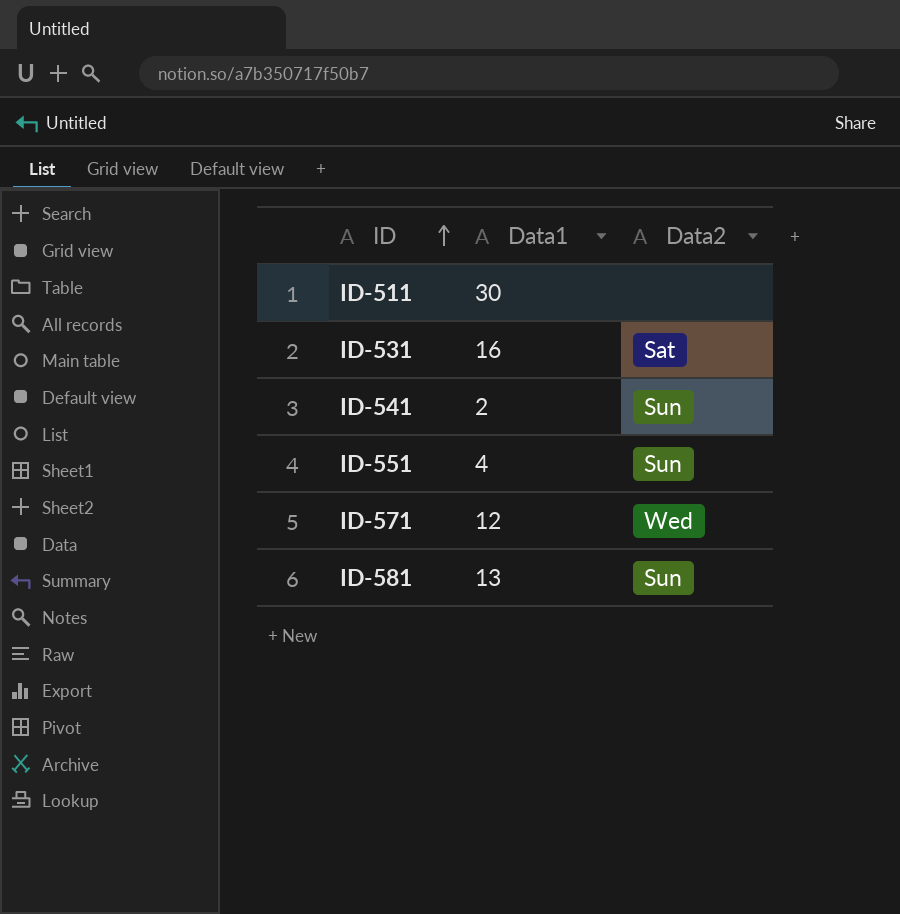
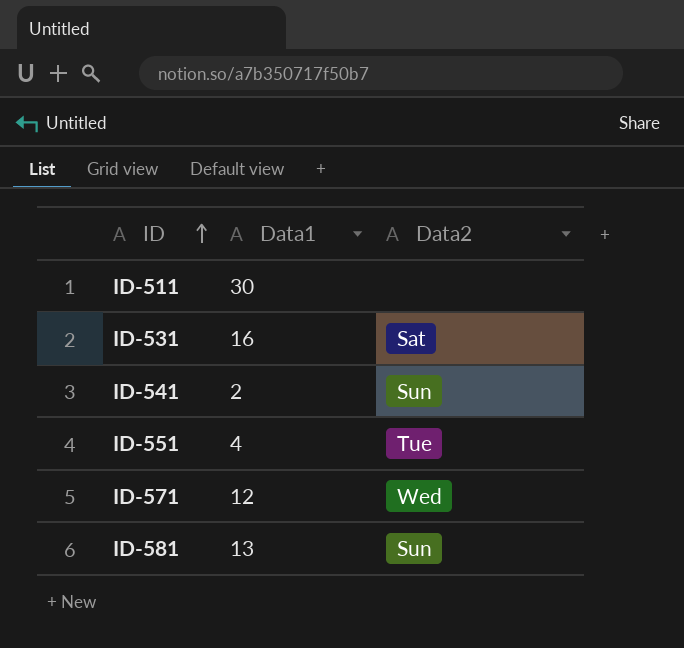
ID-551 | Data2: Sun -> Tue

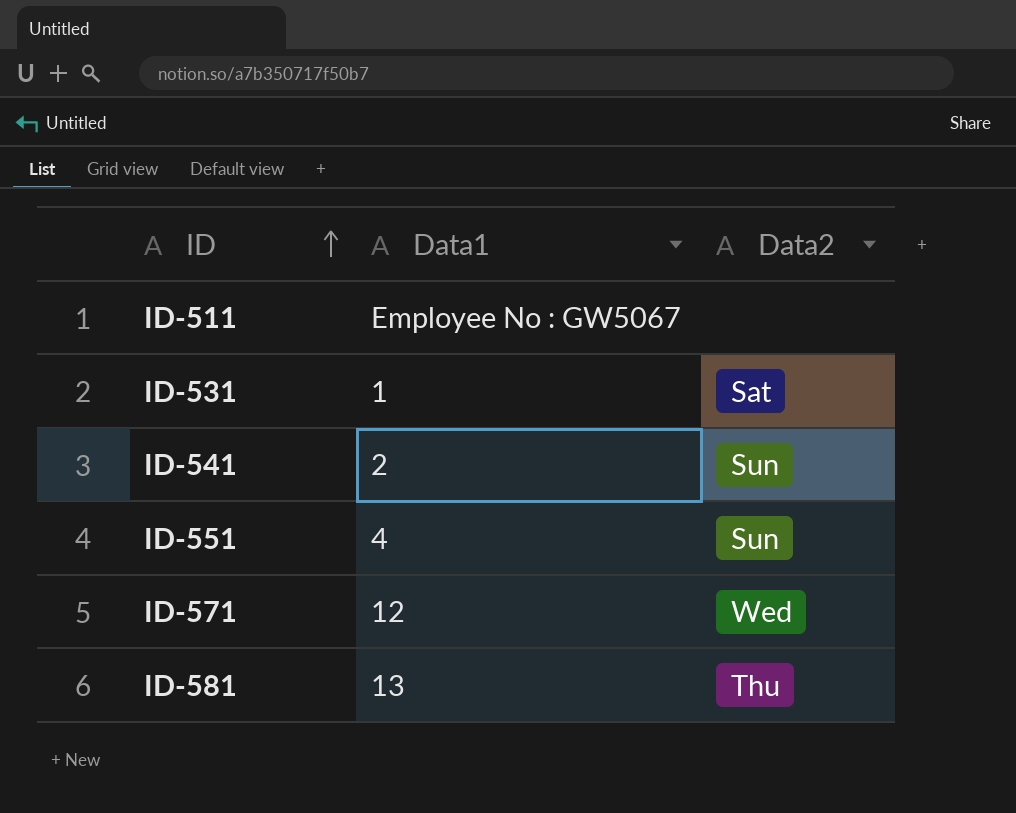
ID-511 | Data1: 30 -> Employee No : GW5067
ID-531 | Data1: 16 -> 1
ID-551 | Data2: Tue -> Sun
ID-581 | Data2: Sun -> Thu

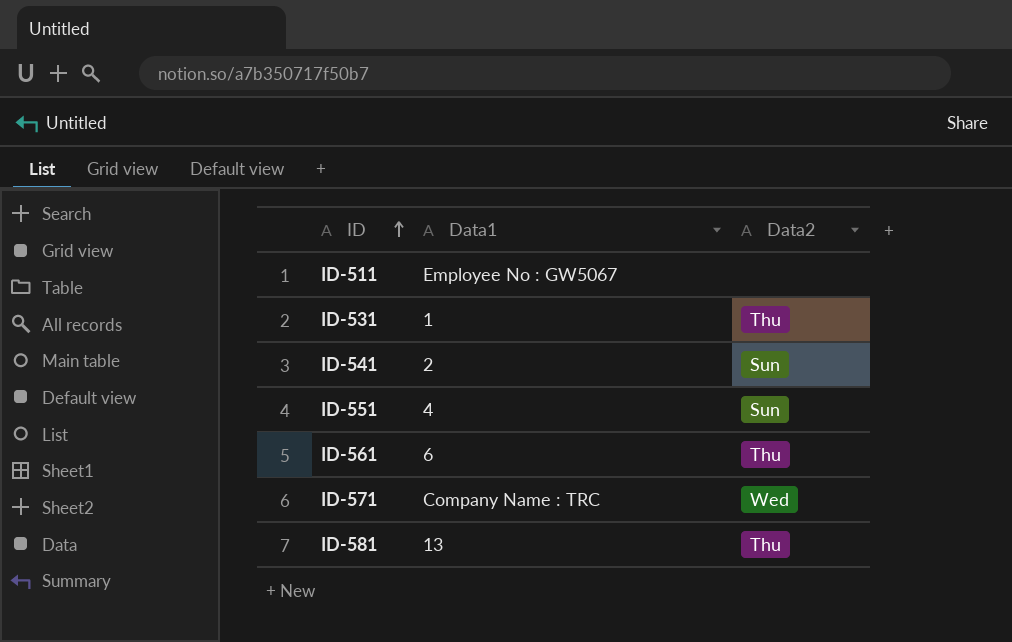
ID-531 | Data2: Sat -> Thu
row ID-561: none -> 6 | Thu
ID-571 | Data1: 12 -> Company Name : TRC

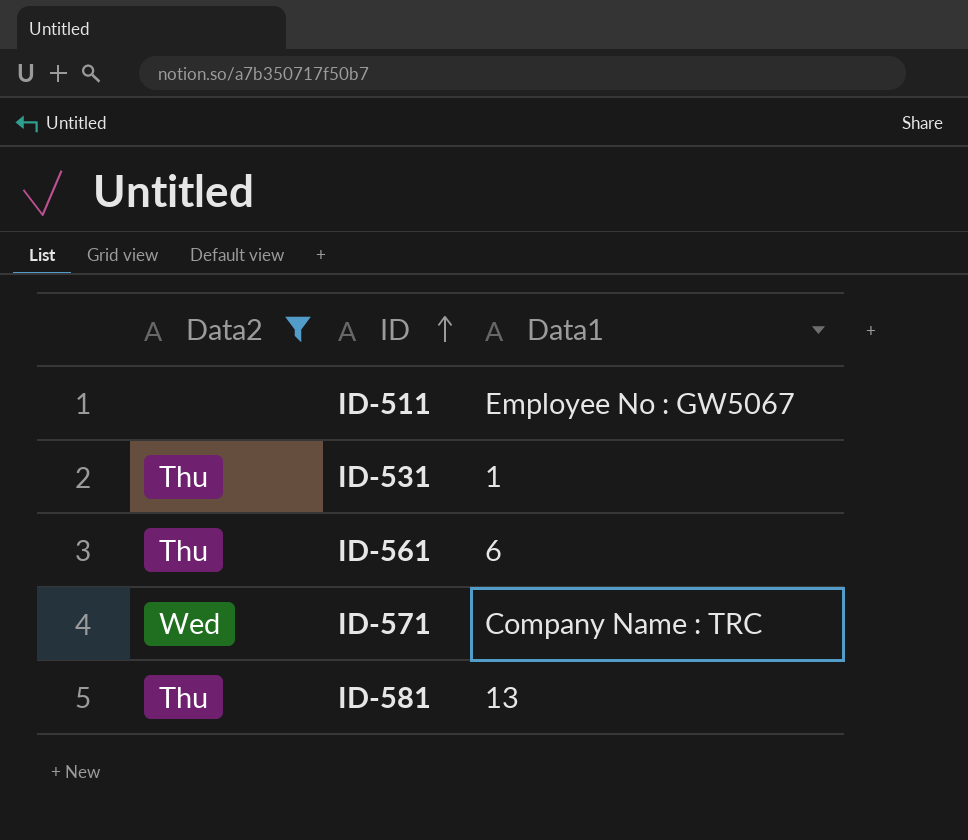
filter: none -> Data2 != Sun
column Data2 | position: 3 -> 1

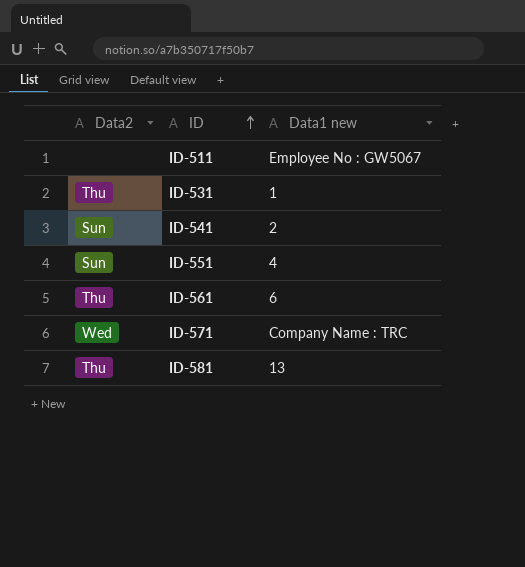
filter: Data2 != Sun -> none
column name: Data1 -> Data1 new

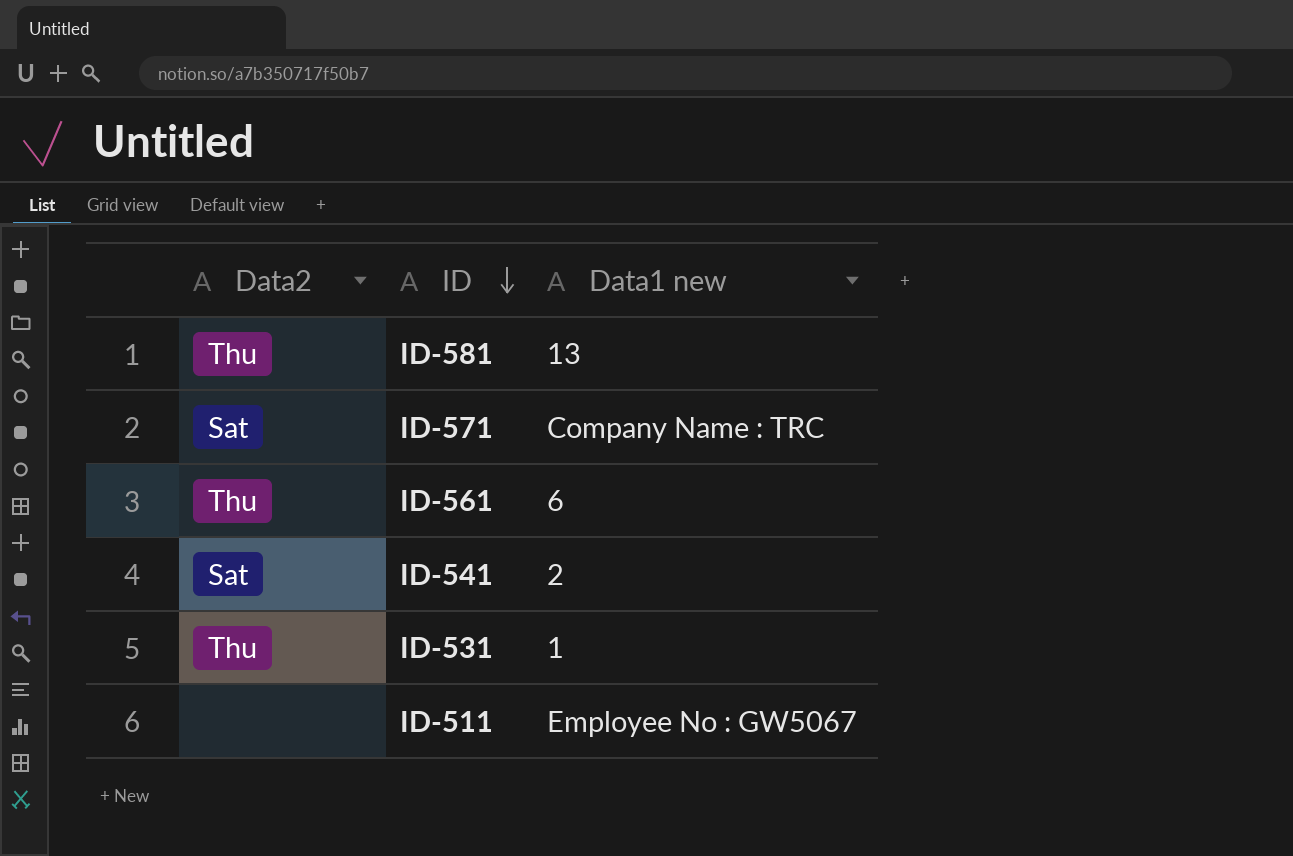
row order: ID ascending -> ID descending
row ID-551: Sun | 4 -> none
ID-571 | Data2: Wed -> Sat
ID-541 | Data2: Sun -> Sat

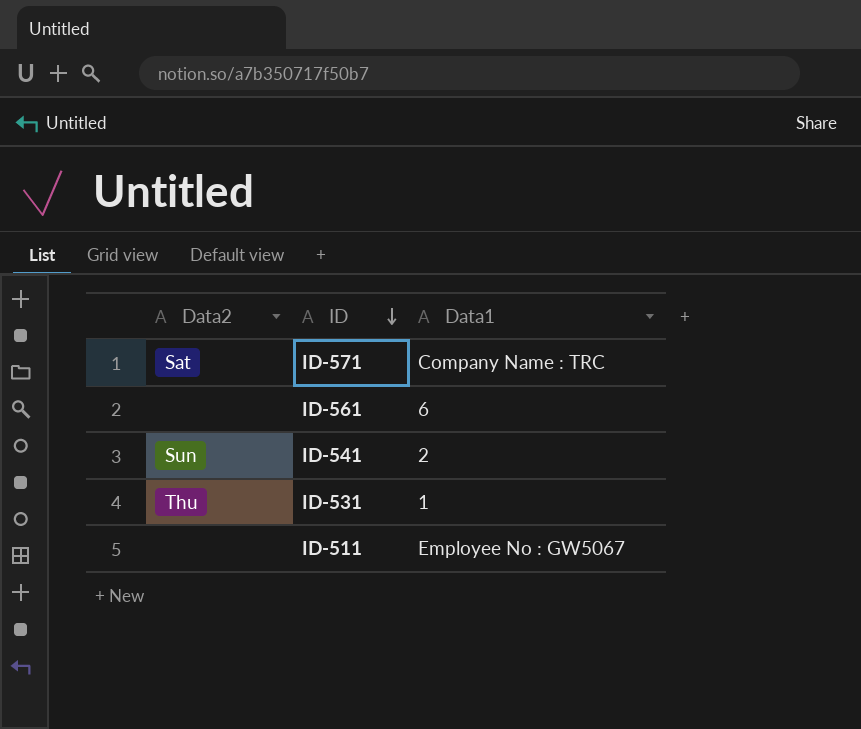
column name: Data1 new -> Data1
row ID-581: Thu | 13 -> none
ID-561 | Data2: Thu -> none
ID-541 | Data2: Sat -> Sun

